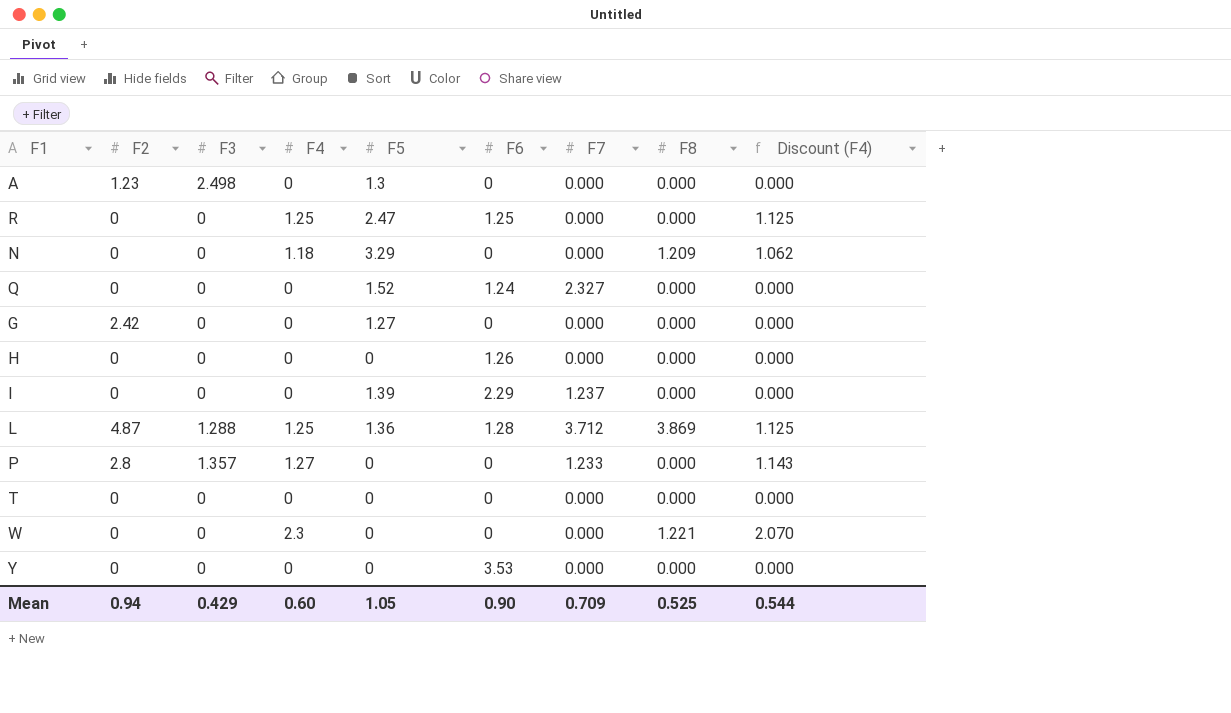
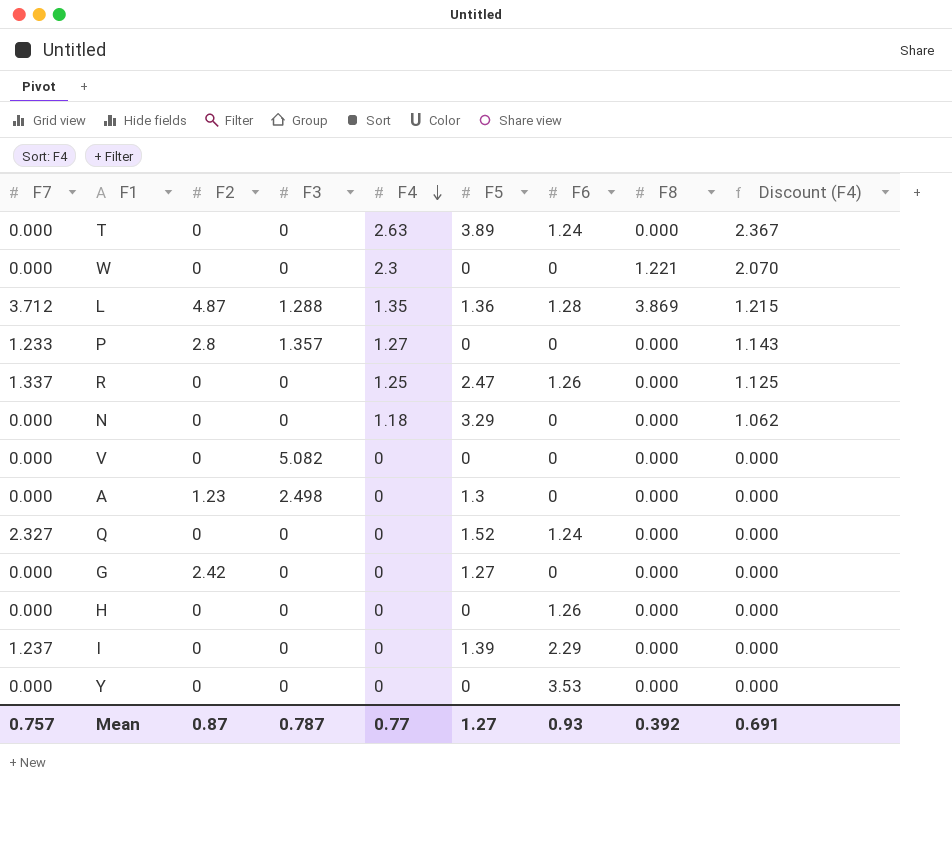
row order: none -> F4 descending
column F7 | position: 7 -> 1
T | F4: 0 -> 2.63
T | F5: 0 -> 3.89
T | F6: 0 -> 1.24
T | Discount (F4): 0.000 -> 2.367
L | F4: 1.25 -> 1.35
L | Discount (F4): 1.125 -> 1.215
R | F7: 0.000 -> 1.337
R | F6: 1.25 -> 1.26
N | F8: 1.209 -> 0.000
row V: none -> 0.000 | 0 | 5.082 | 0 | 0 | 0 | 0.000 | 0.000
Mean | F7: 0.709 -> 0.757
Mean | F2: 0.94 -> 0.87
Mean | F3: 0.429 -> 0.787
Mean | F4: 0.60 -> 0.77
Mean | F5: 1.05 -> 1.27
Mean | F6: 0.90 -> 0.93
Mean | F8: 0.525 -> 0.392
Mean | Discount (F4): 0.544 -> 0.691

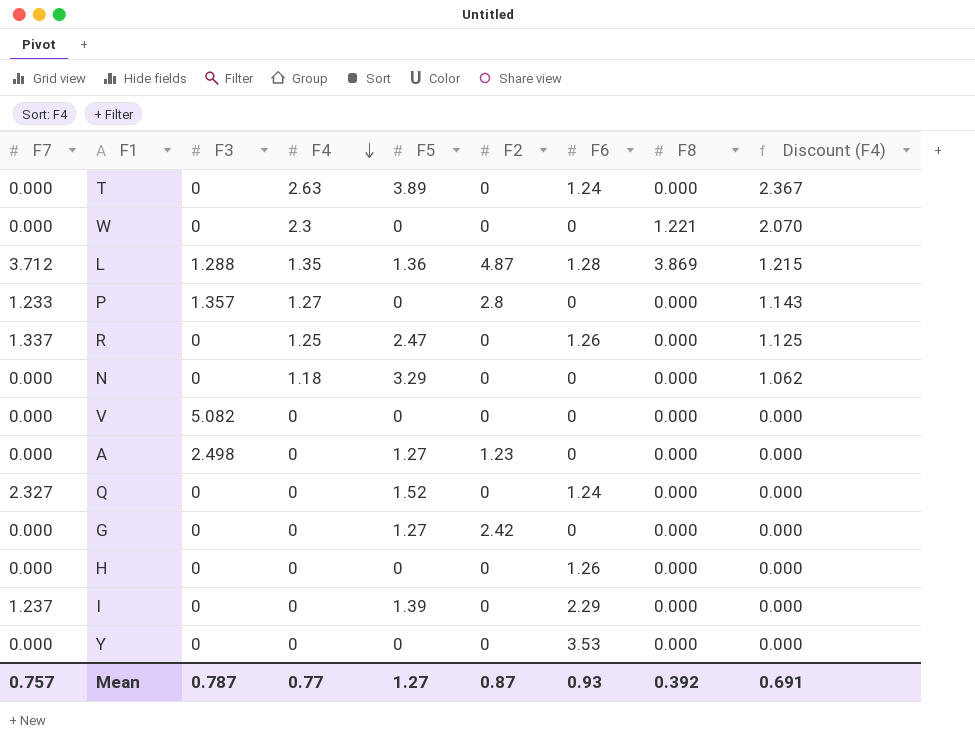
column F2 | position: 3 -> 6
A | F5: 1.3 -> 1.27

